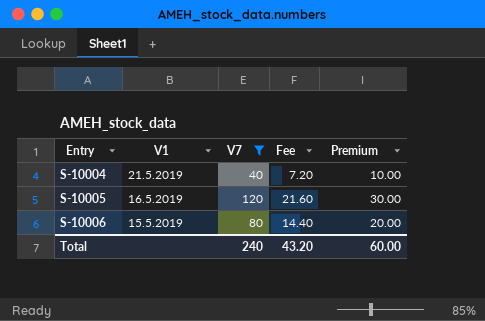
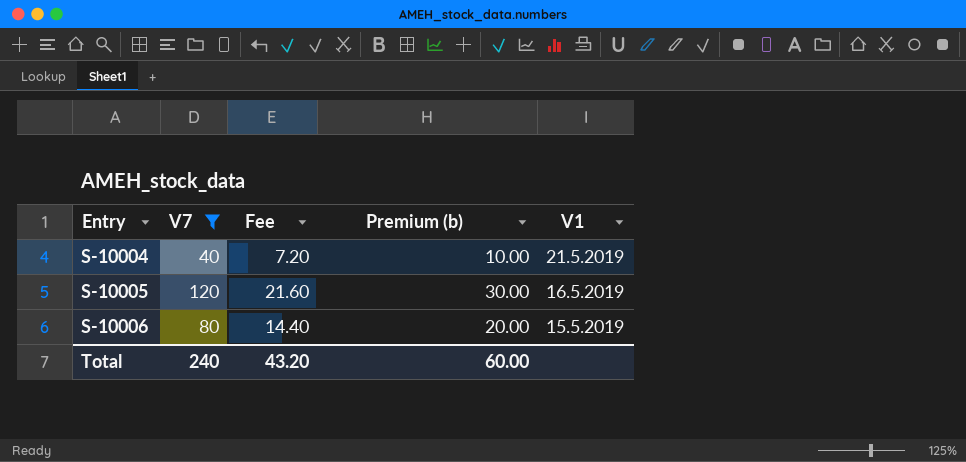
column name: Premium -> Premium (b)
column V1 | position: 2 -> 5

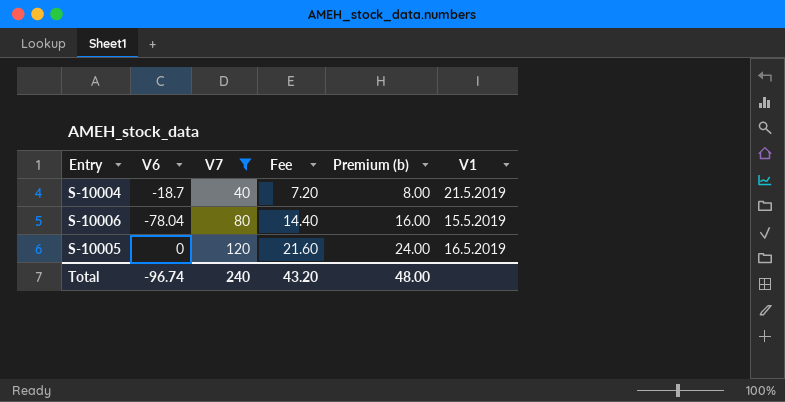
row order: Entry ascending -> V7 ascending
column V6 | position: none -> 2
column Premium (b) | formula: [V7] * 0.25 -> [V7] * 0.2
Total | Premium (b): 60.00 -> 48.00

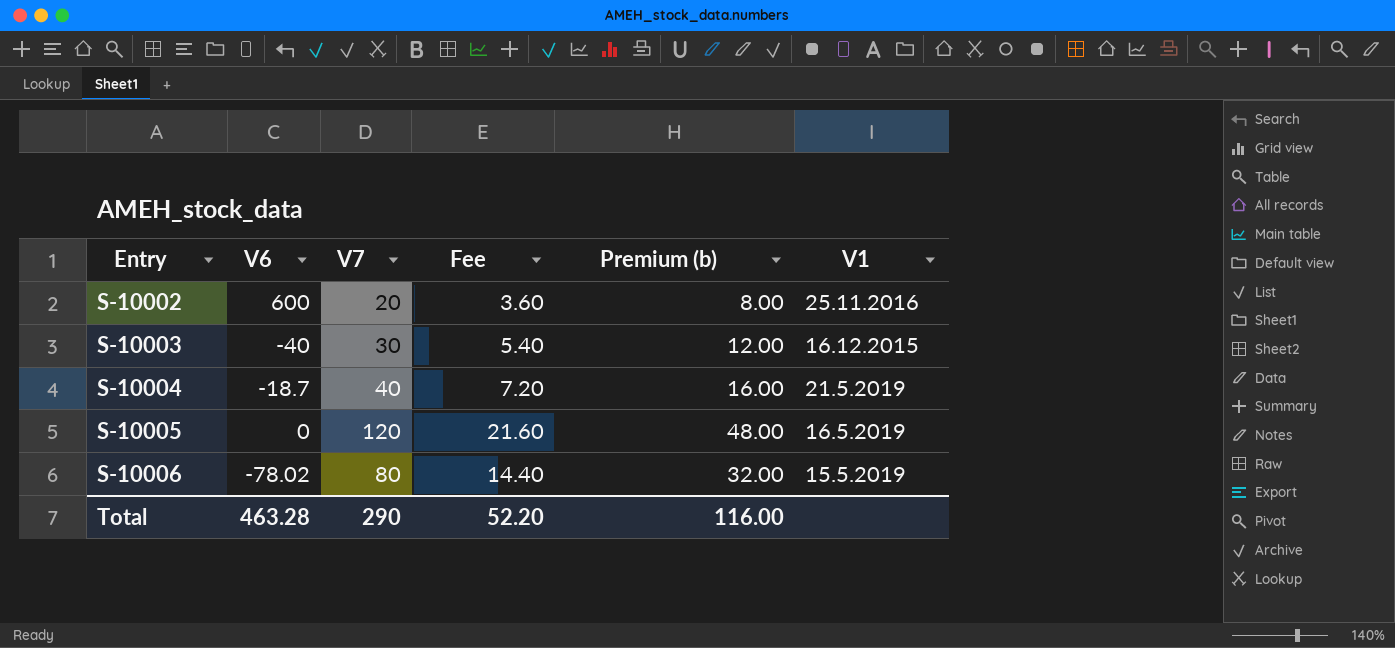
filter: V7 >= 40 -> none
row order: V7 ascending -> Entry ascending
column Premium (b) | formula: [V7] * 0.2 -> [V7] * 0.4
S-10006 | V6: -78.04 -> -78.02
Total | V6: -96.74 -> 463.28
Total | V7: 240 -> 290
Total | Fee: 43.20 -> 52.20
Total | Premium (b): 48.00 -> 116.00

